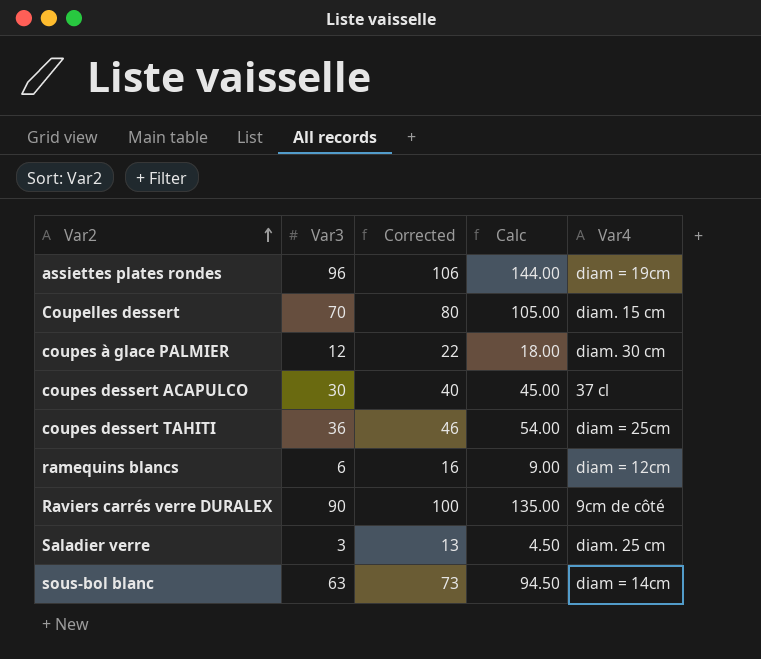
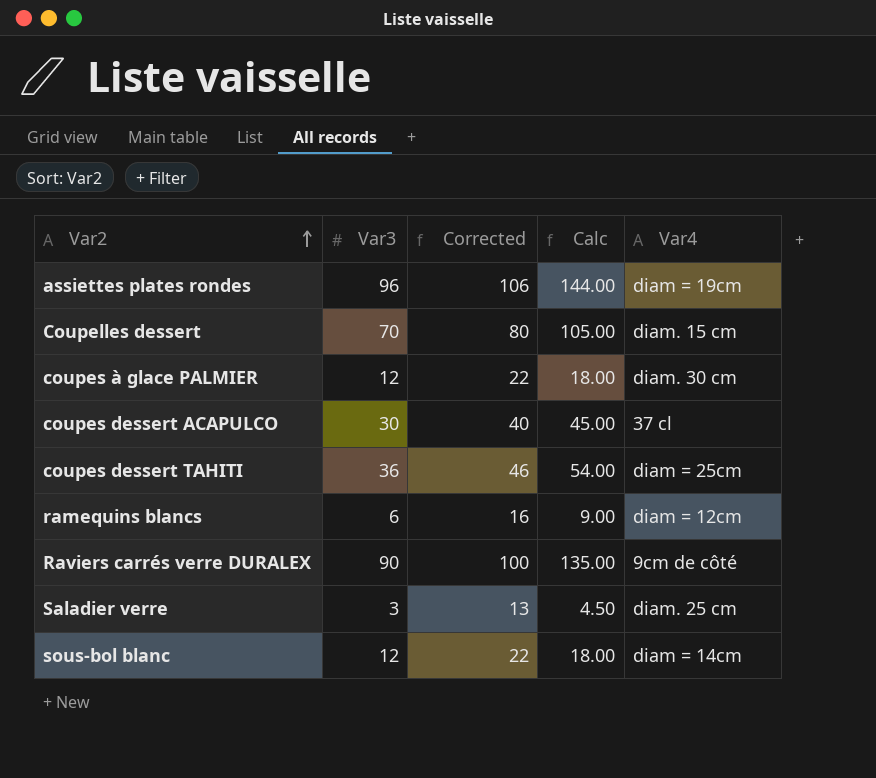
sous-bol blanc | Var3: 63 -> 12
sous-bol blanc | Corrected: 73 -> 22
sous-bol blanc | Calc: 94.50 -> 18.00

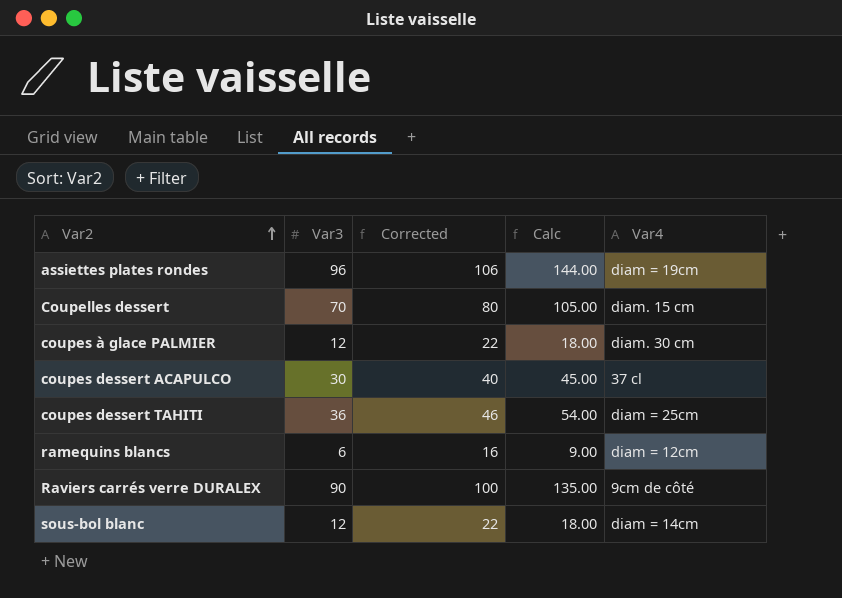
row Saladier verre: 3 | 13 | 4.50 | diam. 25 cm -> none

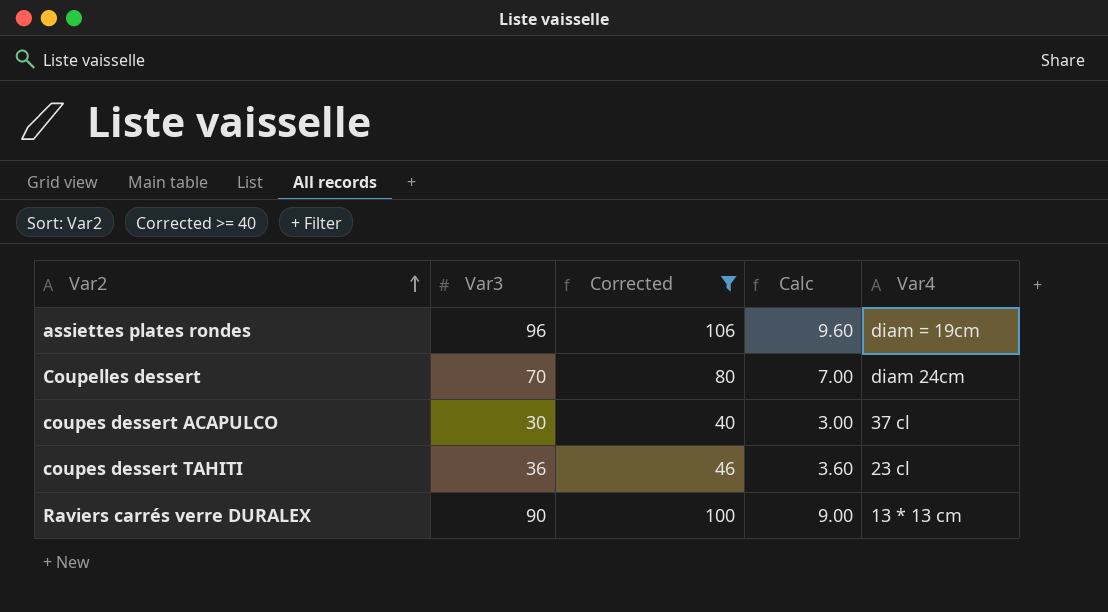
filter: none -> Corrected >= 40
column Calc | formula: [Var3] * 1.5 -> [Var3] * 0.1
Coupelles dessert | Var4: diam. 15 cm -> diam 24cm
coupes dessert TAHITI | Var4: diam = 25cm -> 23 cl
Raviers carrés verre DURALEX | Var4: 9cm de côté -> 13 * 13 cm

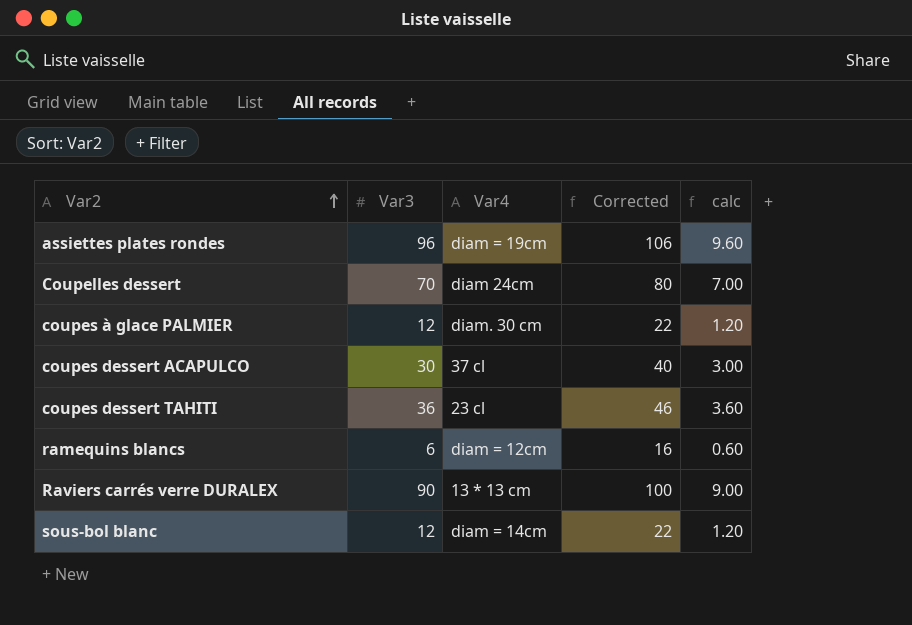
filter: Corrected >= 40 -> none
column Var4 | position: 5 -> 3
column name: Calc -> calc

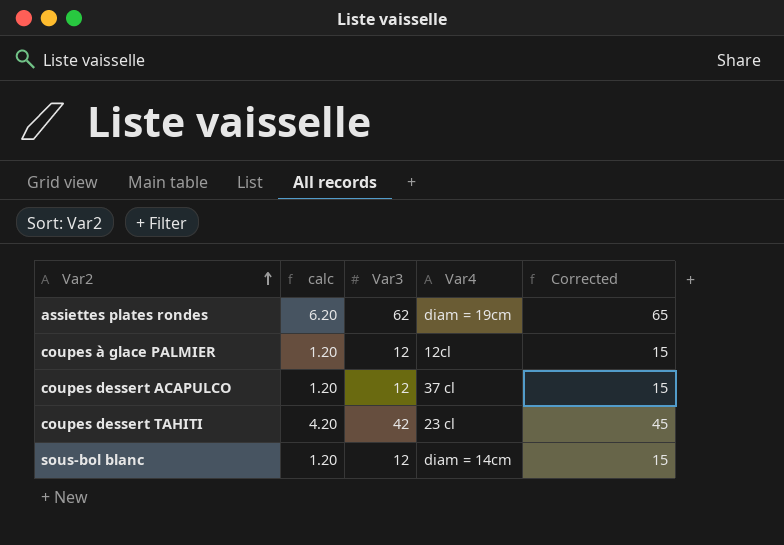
column calc | position: 5 -> 2
column Corrected | formula: [Var3] + 10 -> [Var3] + 3
row Coupelles dessert: 70 | diam 24cm | 80 | 7.00 -> none
row ramequins blancs: 6 | diam = 12cm | 16 | 0.60 -> none
row Raviers carrés verre DURALEX: 90 | 13 * 13 cm | 100 | 9.00 -> none
assiettes plates rondes | calc: 9.60 -> 6.20
assiettes plates rondes | Var3: 96 -> 62
coupes à glace PALMIER | Var4: diam. 30 cm -> 12cl
coupes dessert ACAPULCO | calc: 3.00 -> 1.20
coupes dessert ACAPULCO | Var3: 30 -> 12
coupes dessert TAHITI | calc: 3.60 -> 4.20
coupes dessert TAHITI | Var3: 36 -> 42

